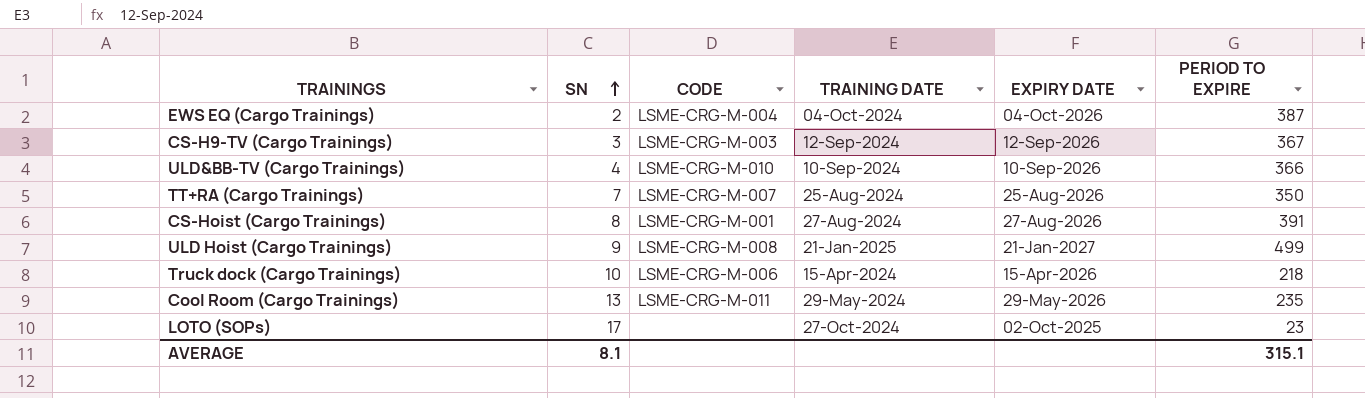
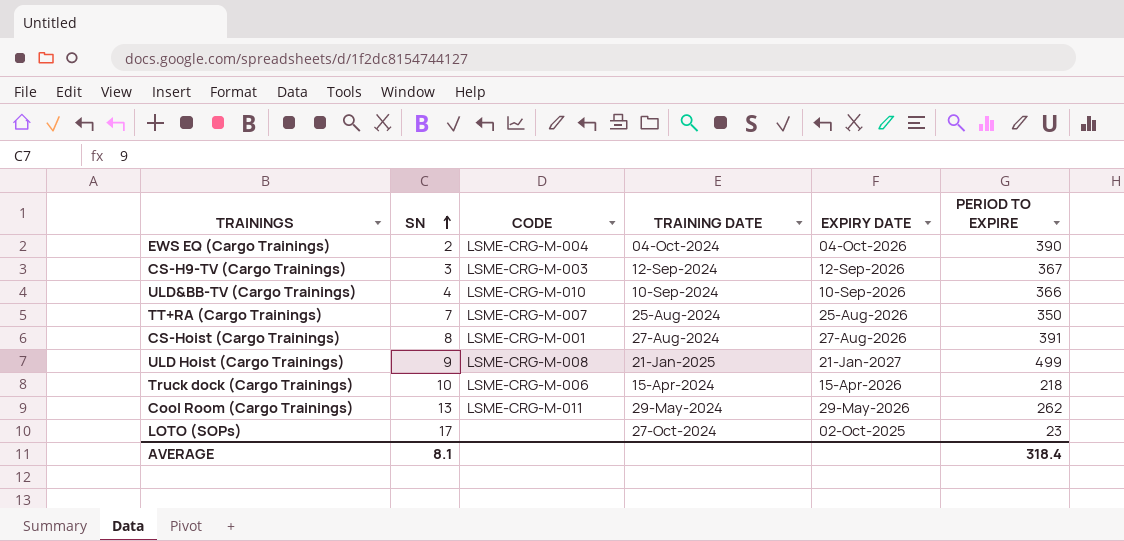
EWS EQ (Cargo Trainings) | PERIOD TO EXPIRE: 387 -> 390
Cool Room (Cargo Trainings) | PERIOD TO EXPIRE: 235 -> 262
AVERAGE | PERIOD TO EXPIRE: 315.1 -> 318.4

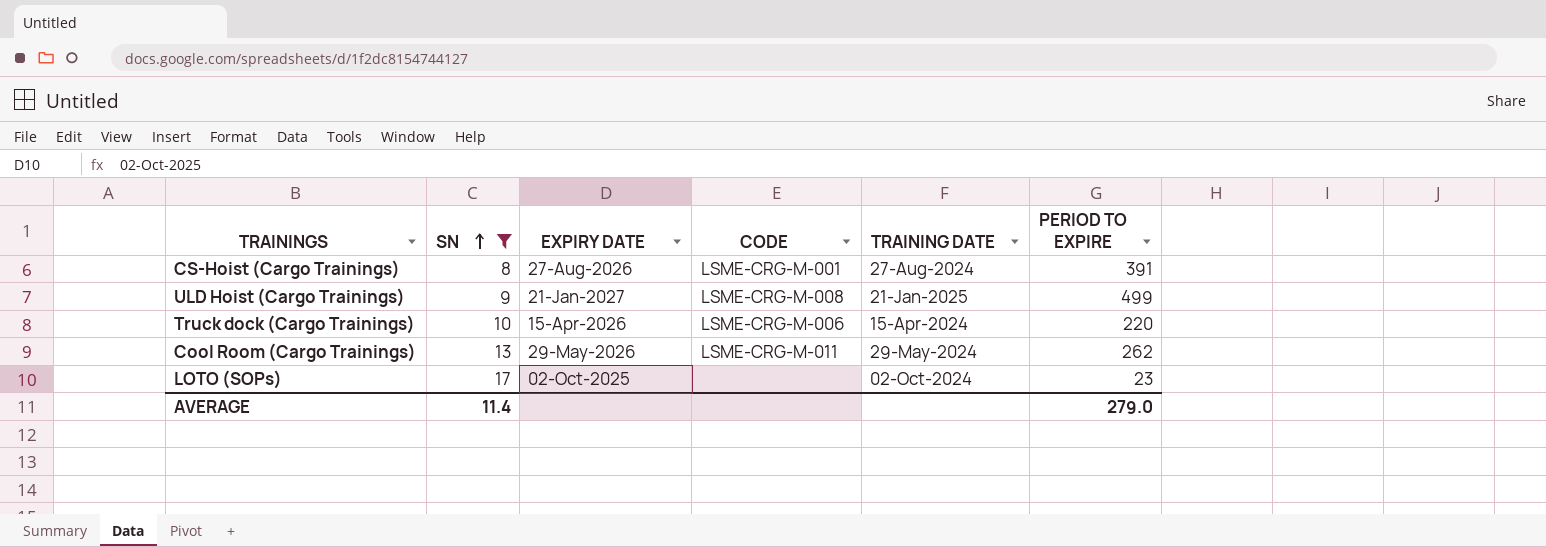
filter: none -> SN >= 8
column EXPIRY DATE | position: 5 -> 3
Truck dock (Cargo Trainings) | PERIOD TO EXPIRE: 218 -> 220
LOTO (SOPs) | TRAINING DATE: 27-Oct-2024 -> 02-Oct-2024
AVERAGE | SN: 8.1 -> 11.4
AVERAGE | PERIOD TO EXPIRE: 318.4 -> 279.0

